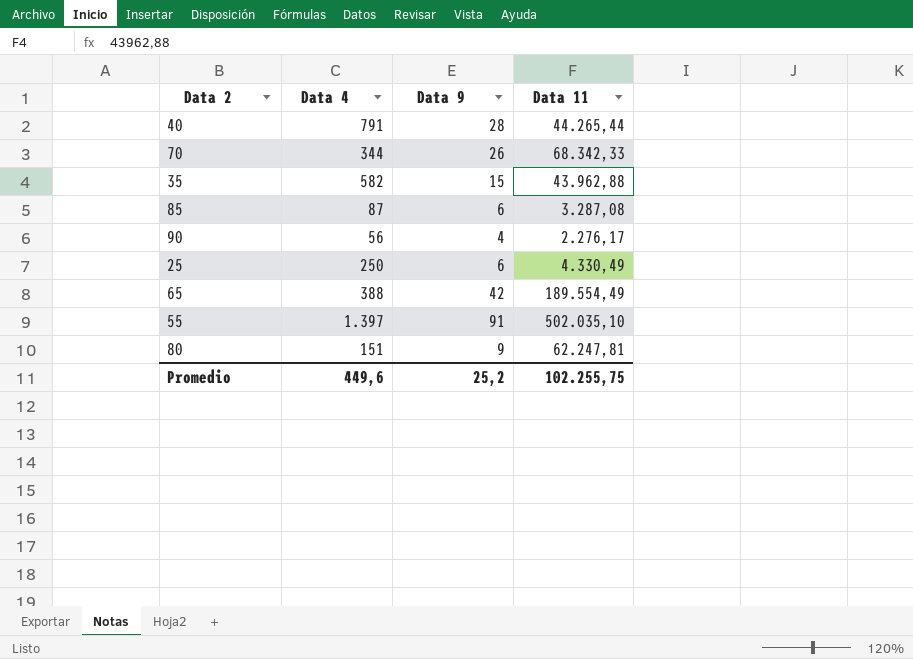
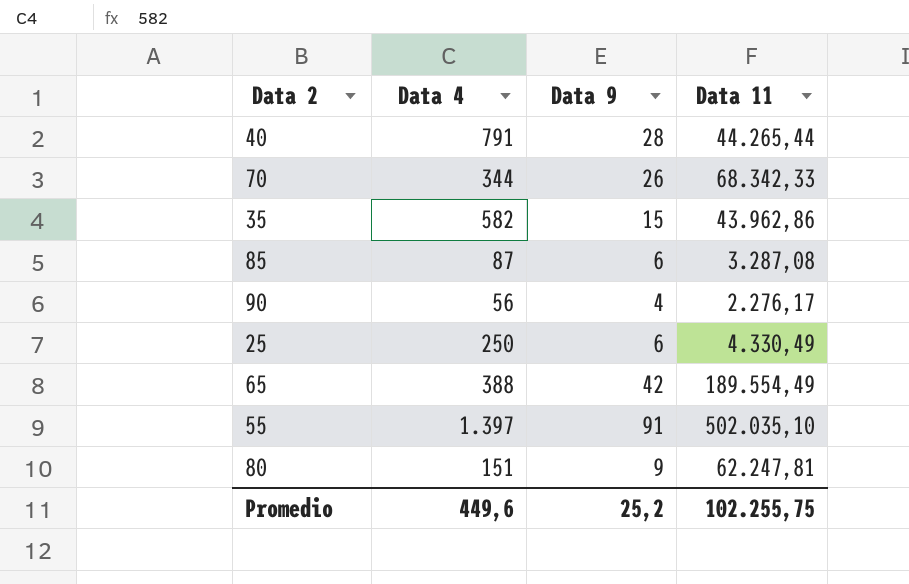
35 | Data 11: 43.962,88 -> 43.962,86

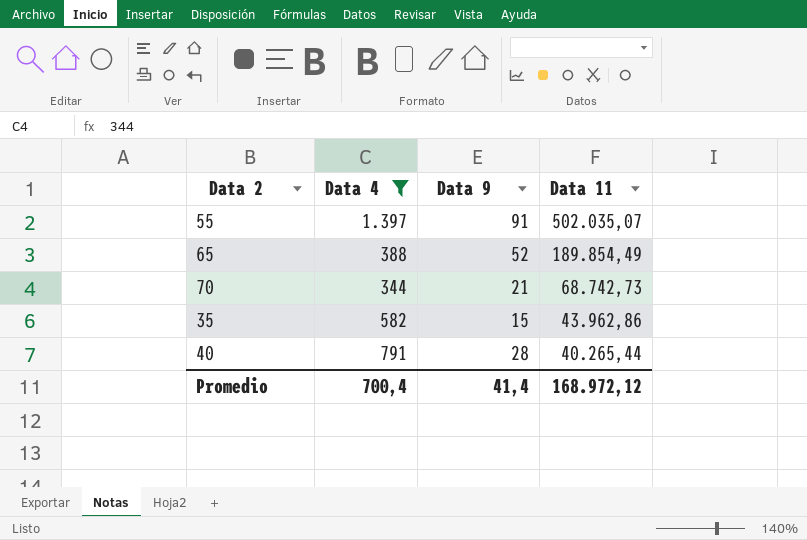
filter: none -> Data 4 >= 344
row order: none -> Data 11 descending
55 | Data 11: 502.035,10 -> 502.035,07
65 | Data 9: 42 -> 52
65 | Data 11: 189.554,49 -> 189.854,49
70 | Data 9: 26 -> 21
70 | Data 11: 68.342,33 -> 68.742,73
40 | Data 11: 44.265,44 -> 40.265,44
Promedio | Data 4: 449,6 -> 700,4
Promedio | Data 9: 25,2 -> 41,4
Promedio | Data 11: 102.255,75 -> 168.972,12

